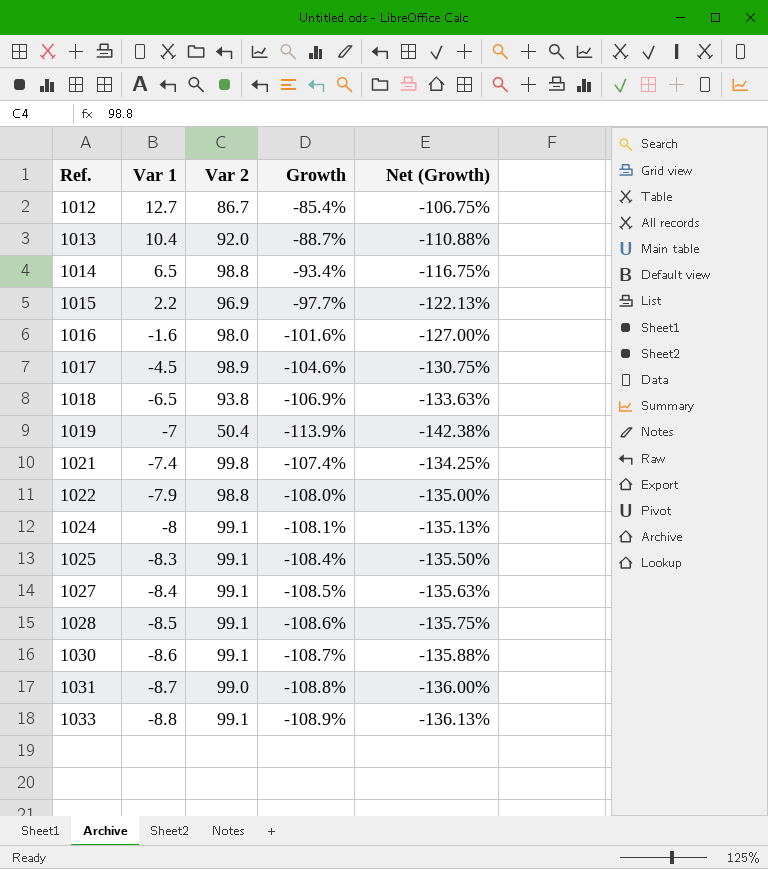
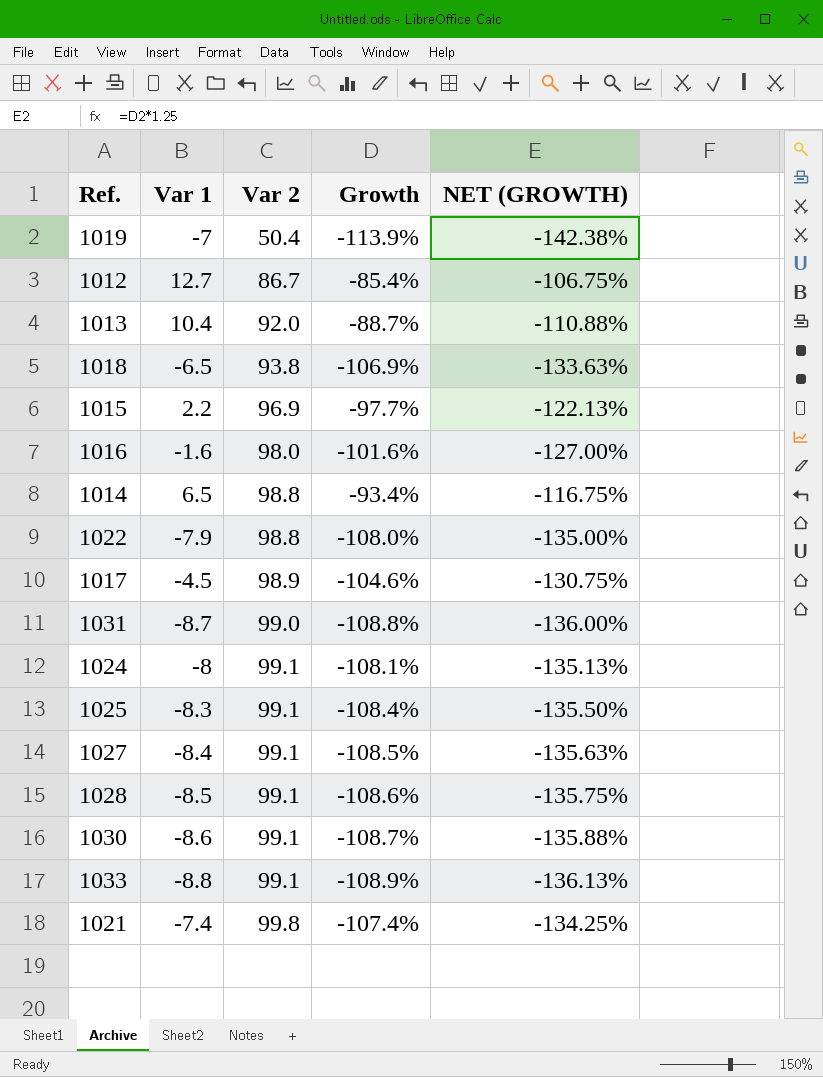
row order: Ref. ascending -> Var 2 ascending
column name: Net (Growth) -> NET (GROWTH)

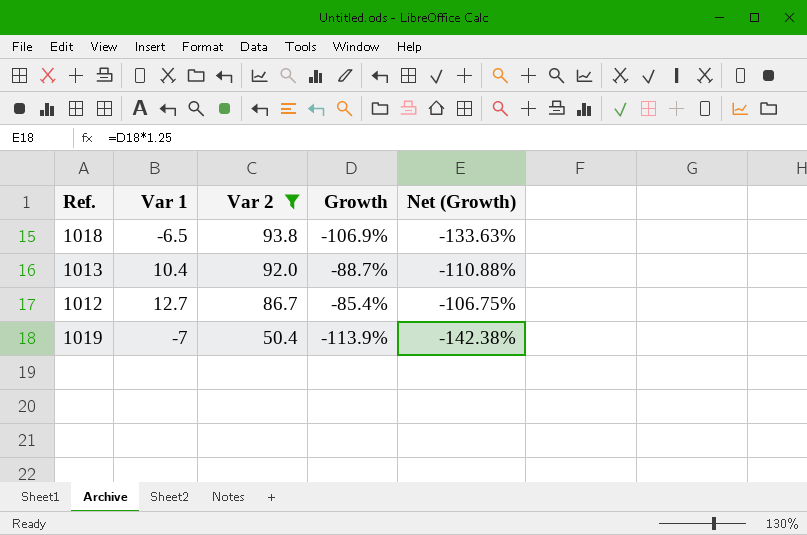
filter: none -> Var 2 <= 93.8
row order: Var 2 ascending -> Var 2 descending
column name: NET (GROWTH) -> Net (Growth)

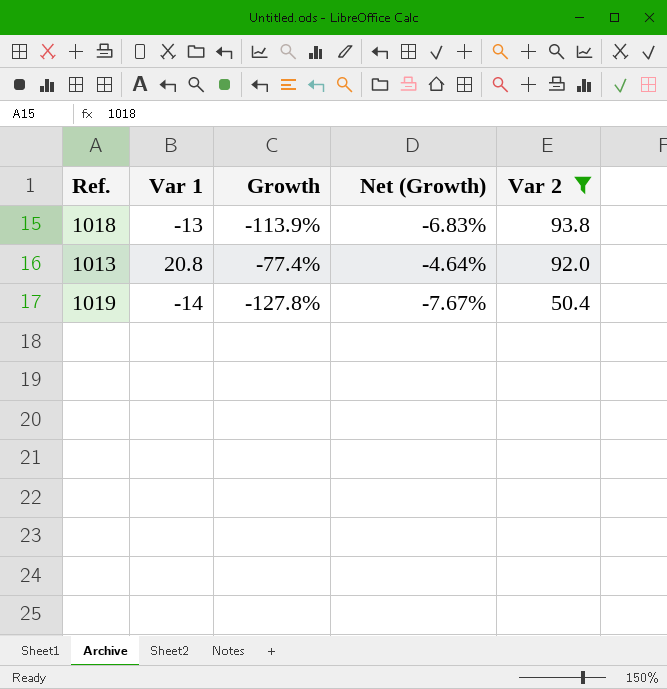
column Net (Growth) | formula: [Growth] * 1.25 -> [Growth] * 0.06
column Var 2 | position: 3 -> 5
row 1012: 12.7 | 86.7 | -85.4% | -106.75% -> none
1018 | Var 1: -6.5 -> -13
1018 | Growth: -106.9% -> -113.9%
1013 | Var 1: 10.4 -> 20.8
1013 | Growth: -88.7% -> -77.4%
1019 | Var 1: -7 -> -14
1019 | Growth: -113.9% -> -127.8%

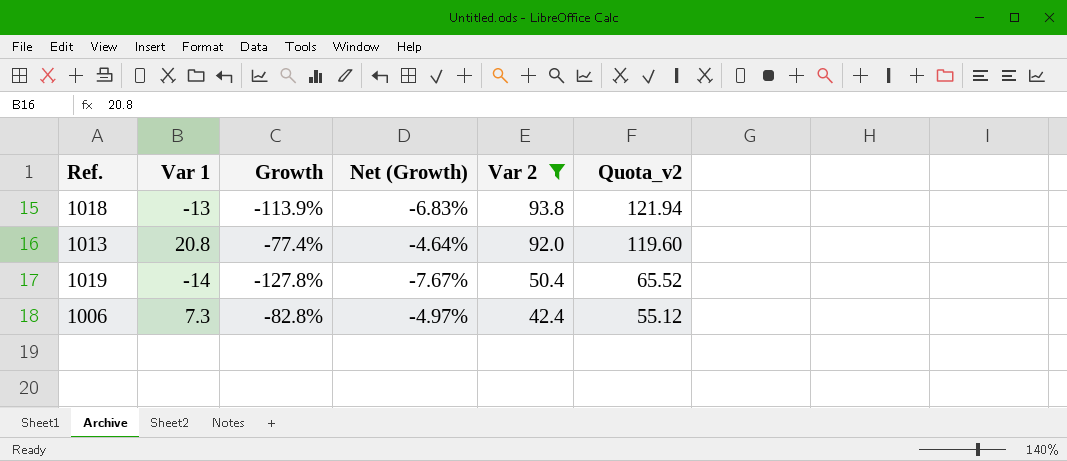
column Quota_v2 | formula: none -> [Var 2] * 1.3
row 1006: none -> 7.3 | -82.8% | -4.97% | 42.4 | 55.12

